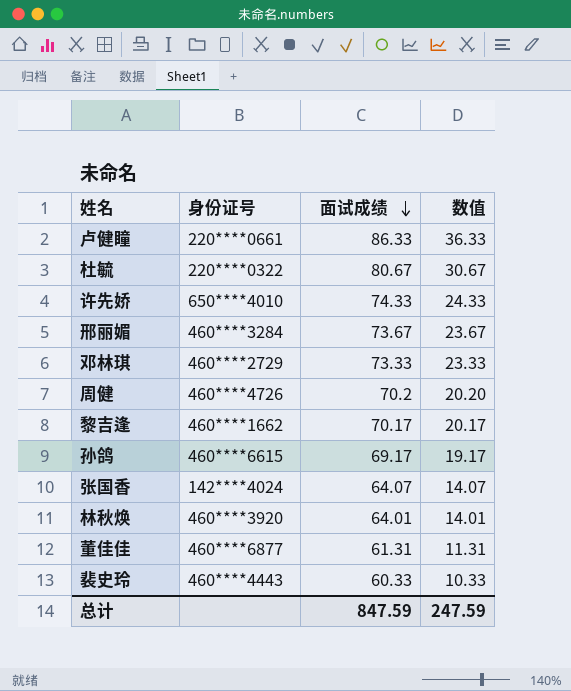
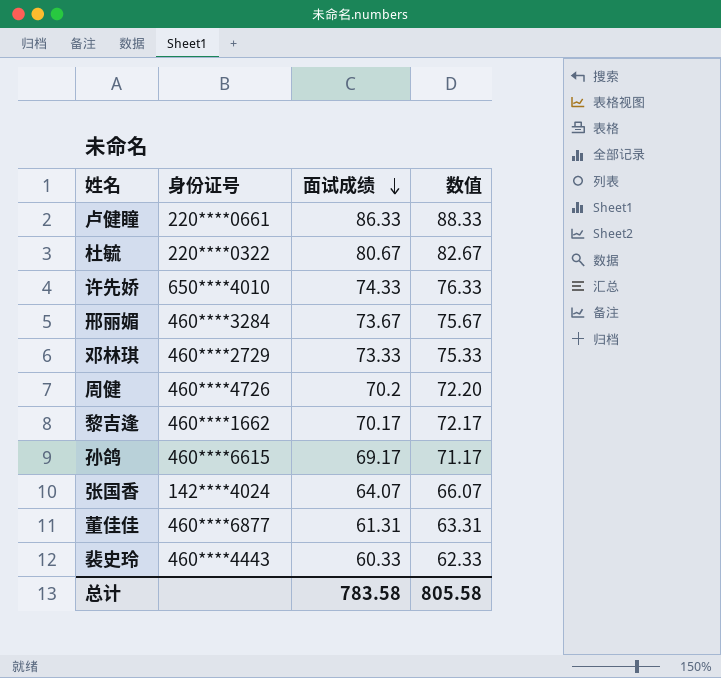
column 数值 | formula: [面试成绩] - 50 -> [面试成绩] + 2
row 林秋焕: 460****3920 | 64.01 | 14.01 -> none
总计 | 面试成绩: 847.59 -> 783.58
总计 | 数值: 247.59 -> 805.58

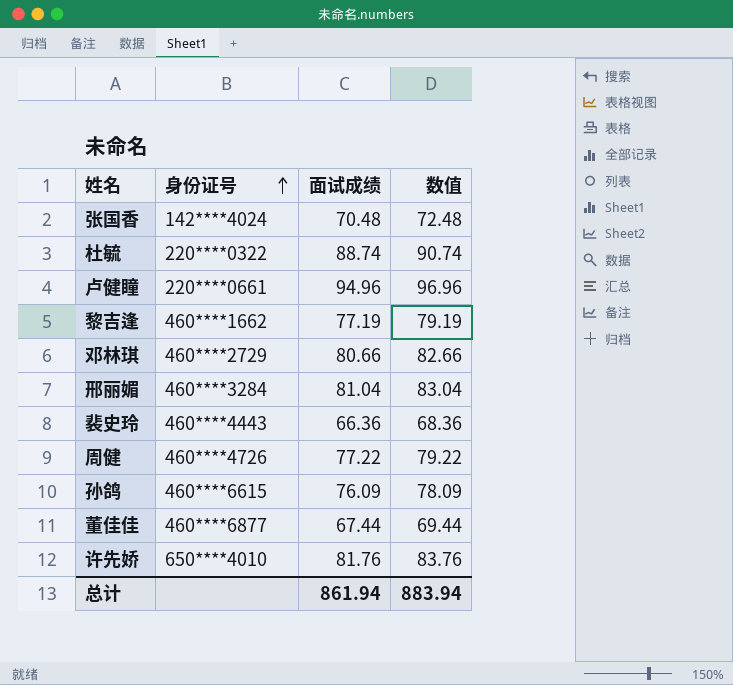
row order: 面试成绩 descending -> 身份证号 ascending
张国香 | 面试成绩: 64.07 -> 70.48
张国香 | 数值: 66.07 -> 72.48
杜毓 | 面试成绩: 80.67 -> 88.74
杜毓 | 数值: 82.67 -> 90.74
卢健瞳 | 面试成绩: 86.33 -> 94.96
卢健瞳 | 数值: 88.33 -> 96.96
黎吉逢 | 面试成绩: 70.17 -> 77.19
黎吉逢 | 数值: 72.17 -> 79.19
邓林琪 | 面试成绩: 73.33 -> 80.66
邓林琪 | 数值: 75.33 -> 82.66
邢丽媚 | 面试成绩: 73.67 -> 81.04
邢丽媚 | 数值: 75.67 -> 83.04
裴史玲 | 面试成绩: 60.33 -> 66.36
裴史玲 | 数值: 62.33 -> 68.36
周健 | 面试成绩: 70.2 -> 77.22
周健 | 数值: 72.20 -> 79.22
孙鸽 | 面试成绩: 69.17 -> 76.09
孙鸽 | 数值: 71.17 -> 78.09
董佳佳 | 面试成绩: 61.31 -> 67.44
董佳佳 | 数值: 63.31 -> 69.44
许先娇 | 面试成绩: 74.33 -> 81.76
许先娇 | 数值: 76.33 -> 83.76
总计 | 面试成绩: 783.58 -> 861.94
总计 | 数值: 805.58 -> 883.94

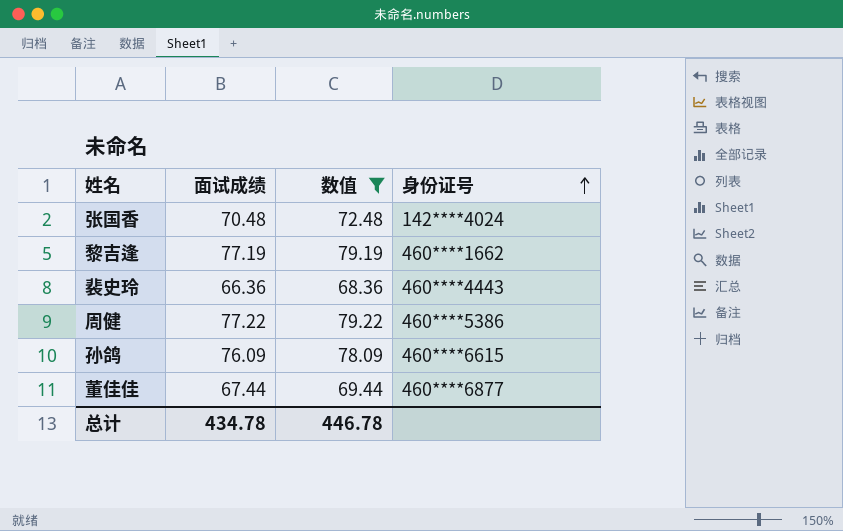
filter: none -> 数值 <= 79.22
column 身份证号 | position: 2 -> 4
周健 | 身份证号: 460****4726 -> 460****5386
总计 | 面试成绩: 861.94 -> 434.78
总计 | 数值: 883.94 -> 446.78

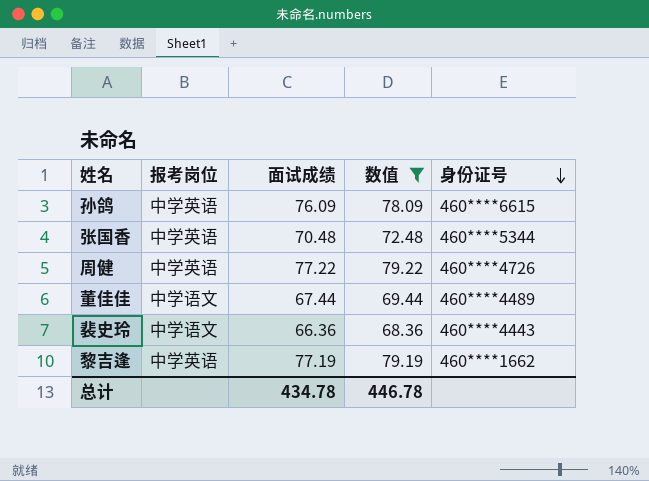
row order: 身份证号 ascending -> 身份证号 descending
column 报考岗位 | position: none -> 2
张国香 | 身份证号: 142****4024 -> 460****5344
周健 | 身份证号: 460****5386 -> 460****4726
董佳佳 | 身份证号: 460****6877 -> 460****4489

